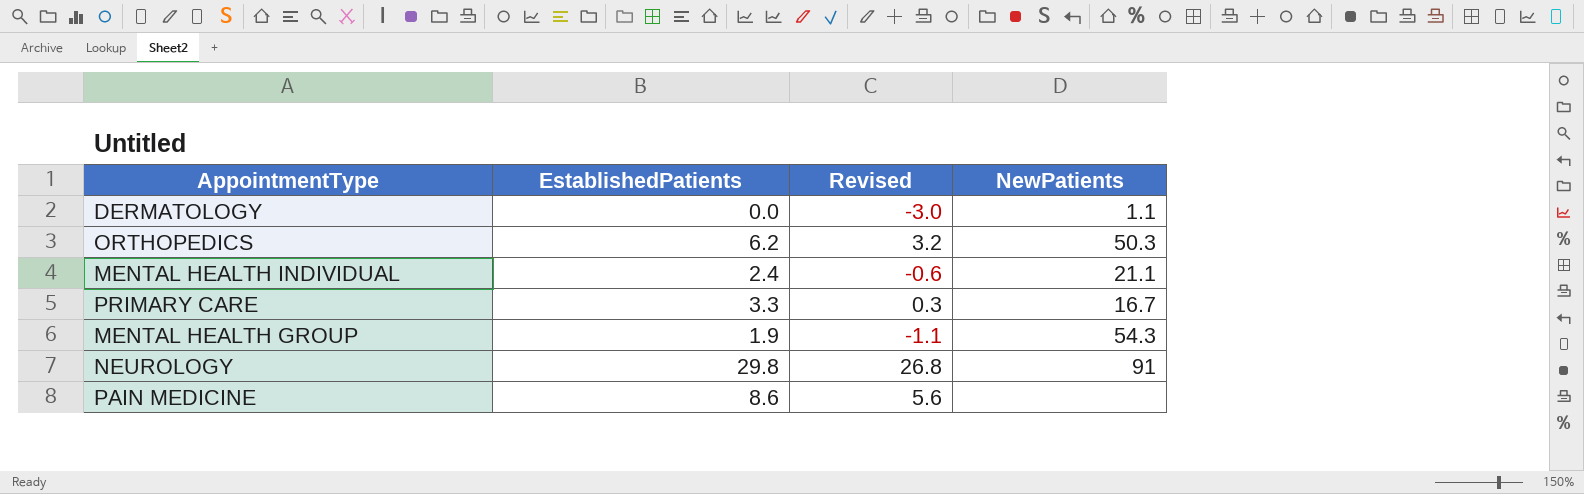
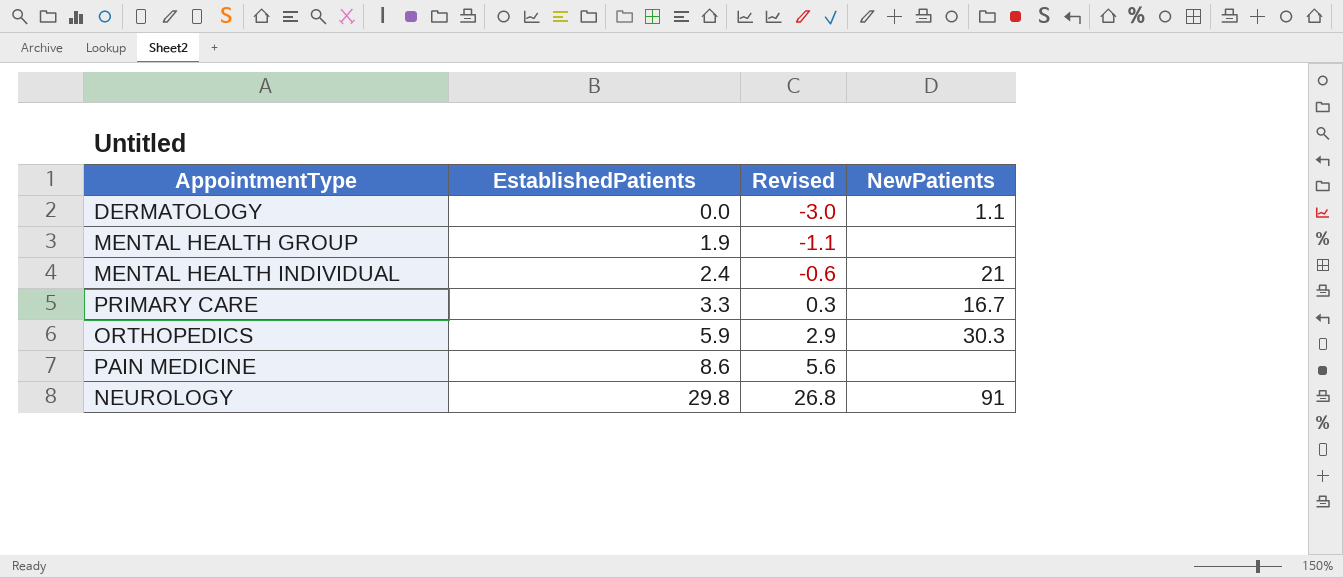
row order: none -> EstablishedPatients ascending
MENTAL HEALTH GROUP | NewPatients: 54.3 -> none
MENTAL HEALTH INDIVIDUAL | NewPatients: 21.1 -> 21
ORTHOPEDICS | EstablishedPatients: 6.2 -> 5.9
ORTHOPEDICS | Revised: 3.2 -> 2.9
ORTHOPEDICS | NewPatients: 50.3 -> 30.3

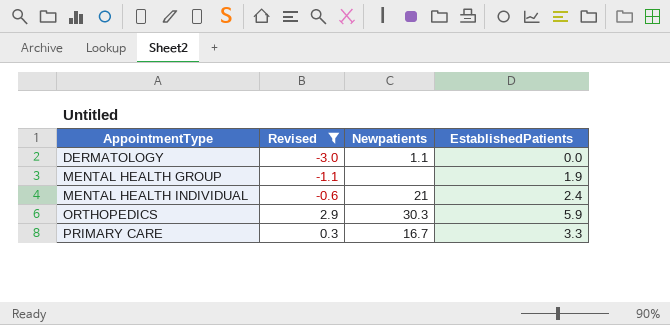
filter: none -> Revised <= 2.9
row order: EstablishedPatients ascending -> AppointmentType ascending
column name: NewPatients -> Newpatients
column EstablishedPatients | position: 2 -> 4

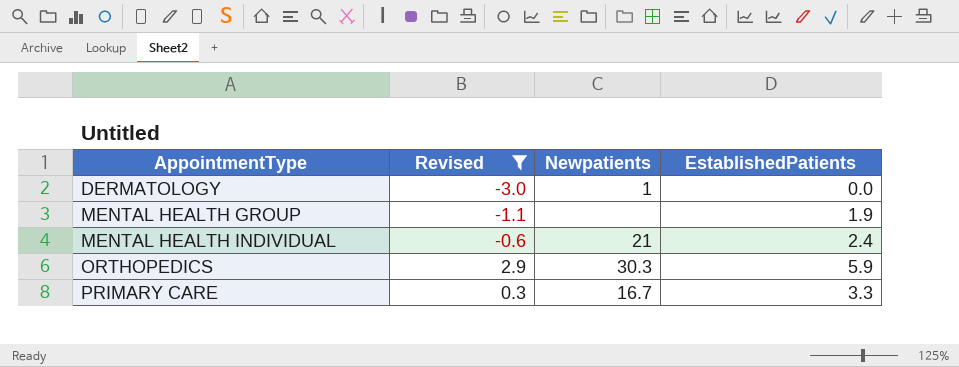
DERMATOLOGY | Newpatients: 1.1 -> 1

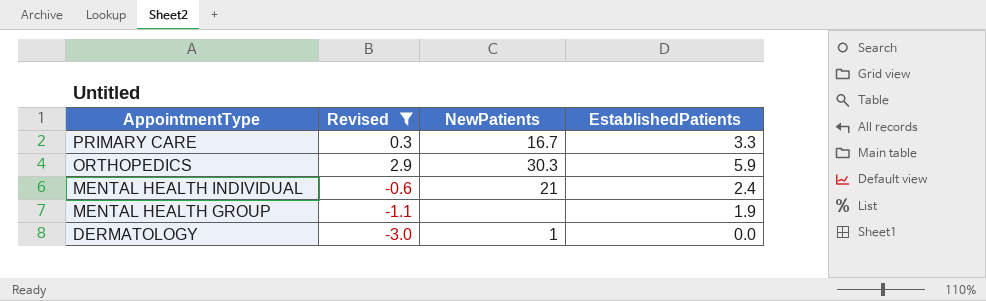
row order: AppointmentType ascending -> AppointmentType descending
column name: Newpatients -> NewPatients

